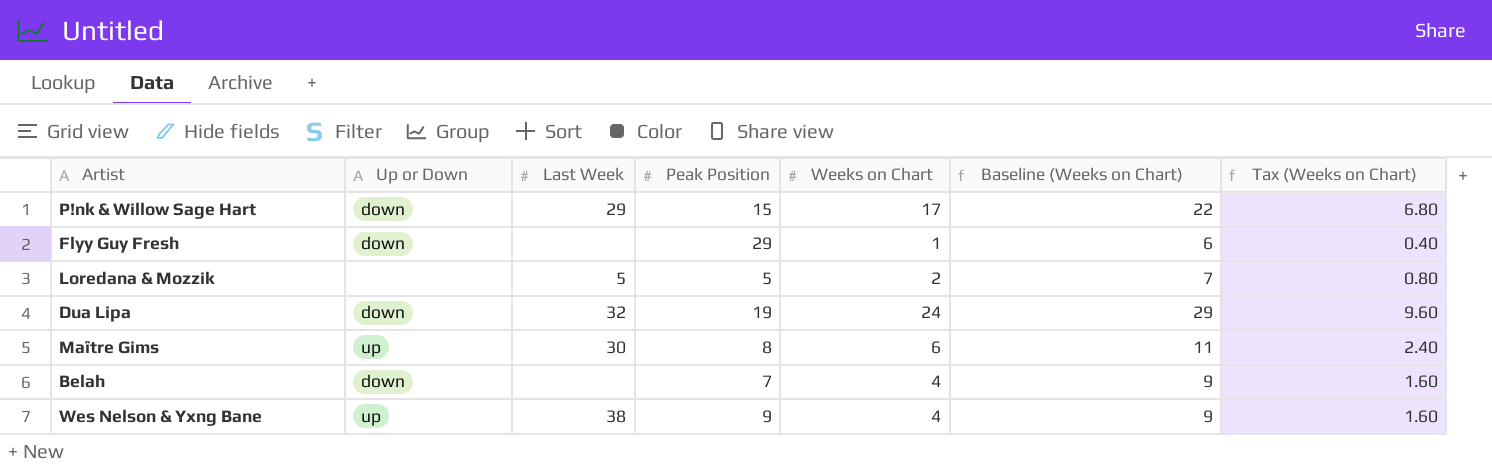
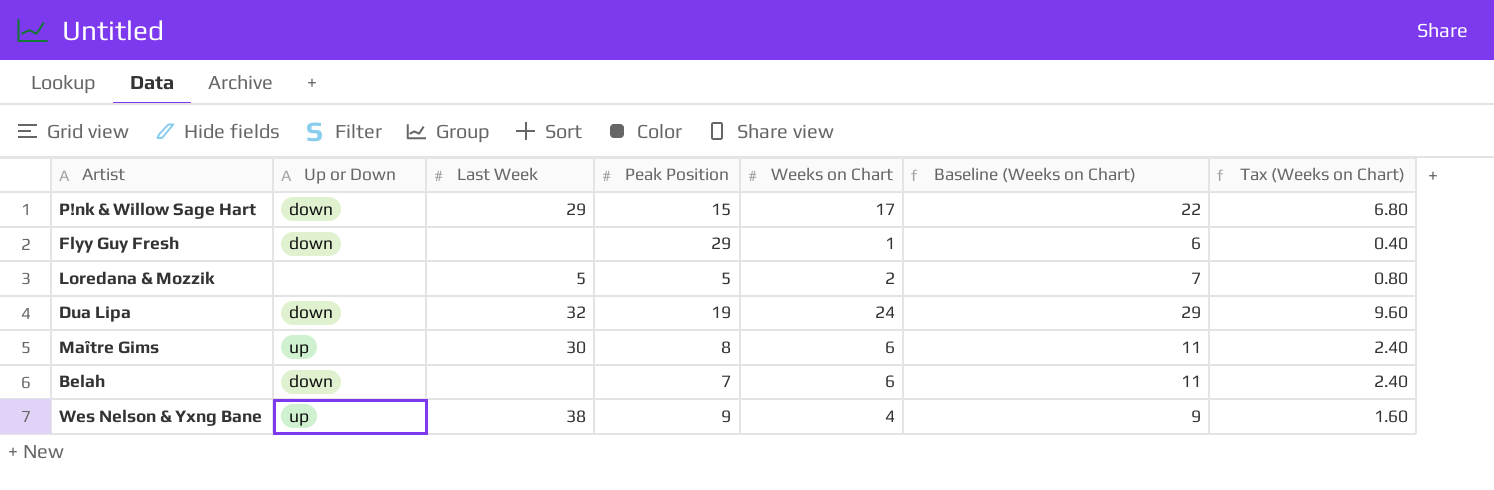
Belah | Weeks on Chart: 4 -> 6
Belah | Baseline (Weeks on Chart): 9 -> 11
Belah | Tax (Weeks on Chart): 1.60 -> 2.40

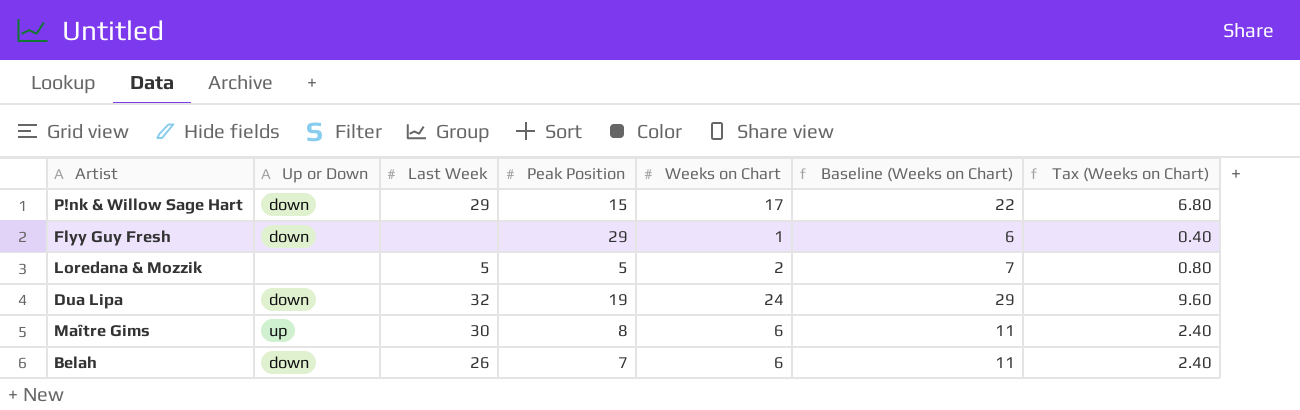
row Wes Nelson & Yxng Bane: up | 38 | 9 | 4 | 9 | 1.60 -> none
Belah | Last Week: none -> 26

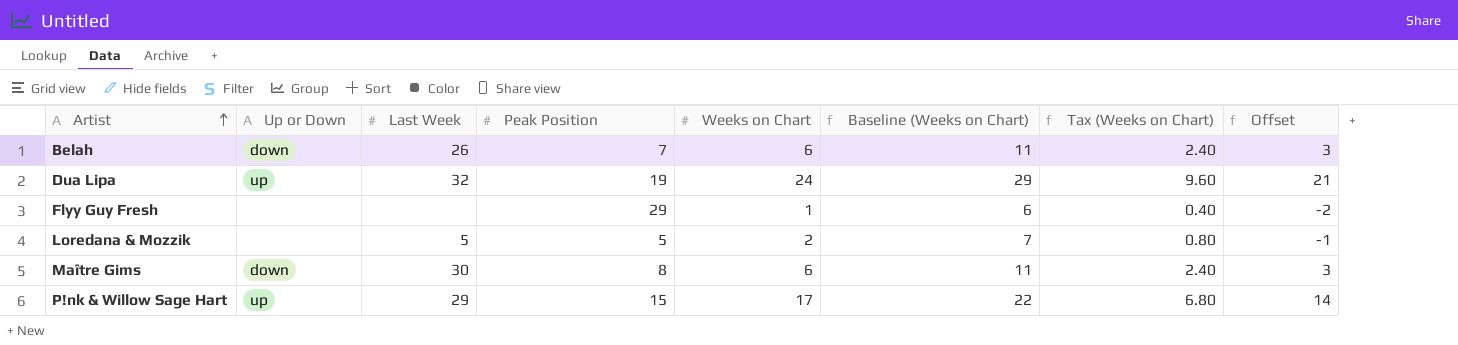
row order: none -> Artist ascending
column Offset | formula: none -> [Weeks on Chart] - 3
Dua Lipa | Up or Down: down -> up
Flyy Guy Fresh | Up or Down: down -> none
Maître Gims | Up or Down: up -> down
P!nk & Willow Sage Hart | Up or Down: down -> up

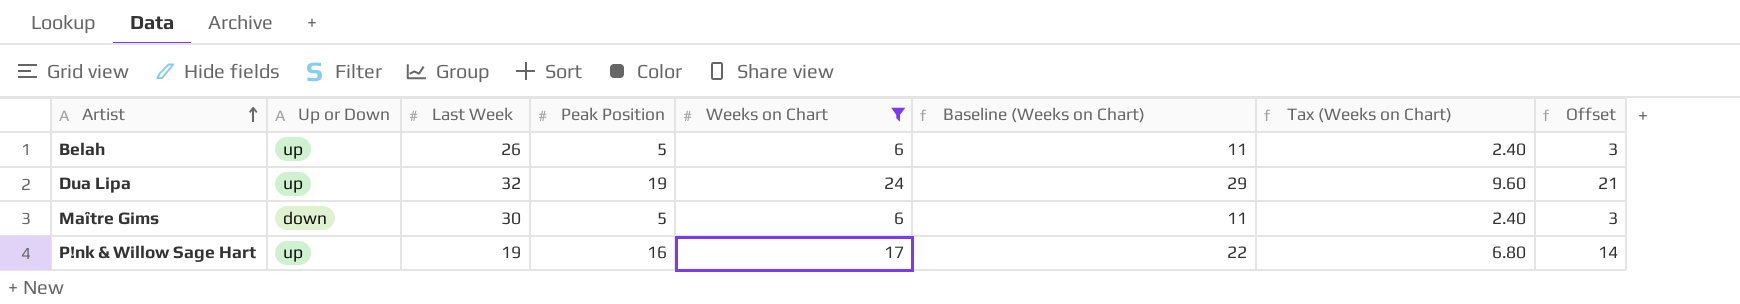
filter: none -> Weeks on Chart >= 6
Belah | Up or Down: down -> up
Belah | Peak Position: 7 -> 5
Maître Gims | Peak Position: 8 -> 5
P!nk & Willow Sage Hart | Last Week: 29 -> 19
P!nk & Willow Sage Hart | Peak Position: 15 -> 16

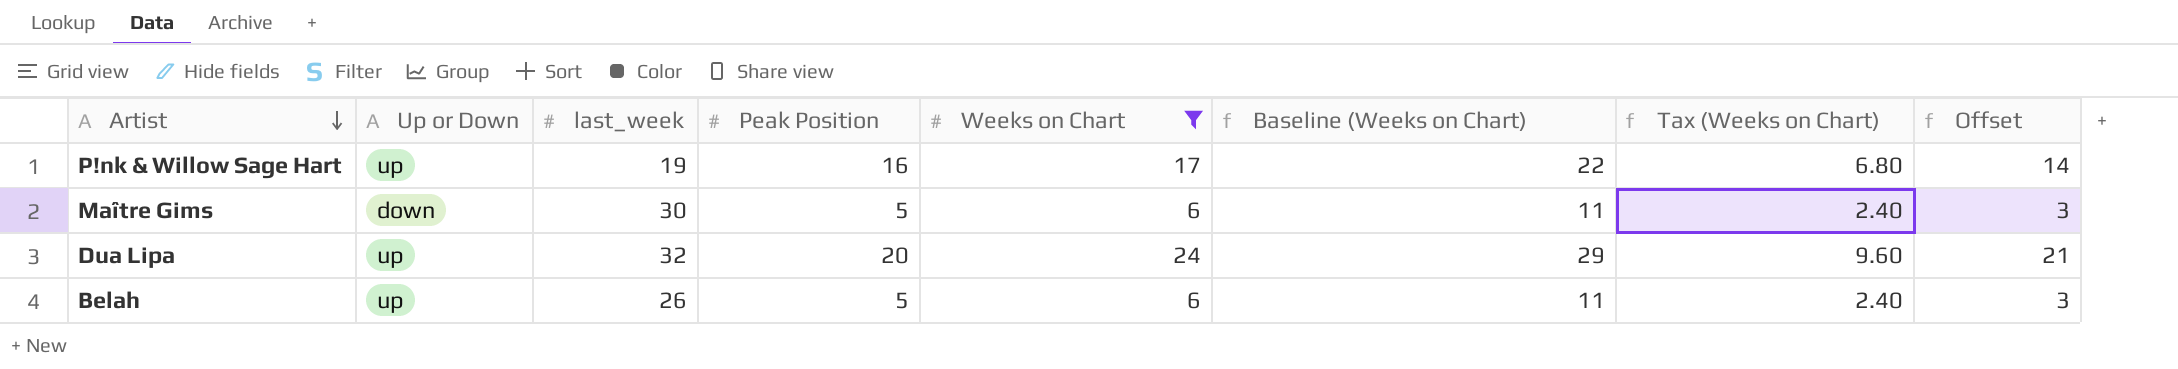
row order: Artist ascending -> Artist descending
column name: Last Week -> last_week
Dua Lipa | Peak Position: 19 -> 20

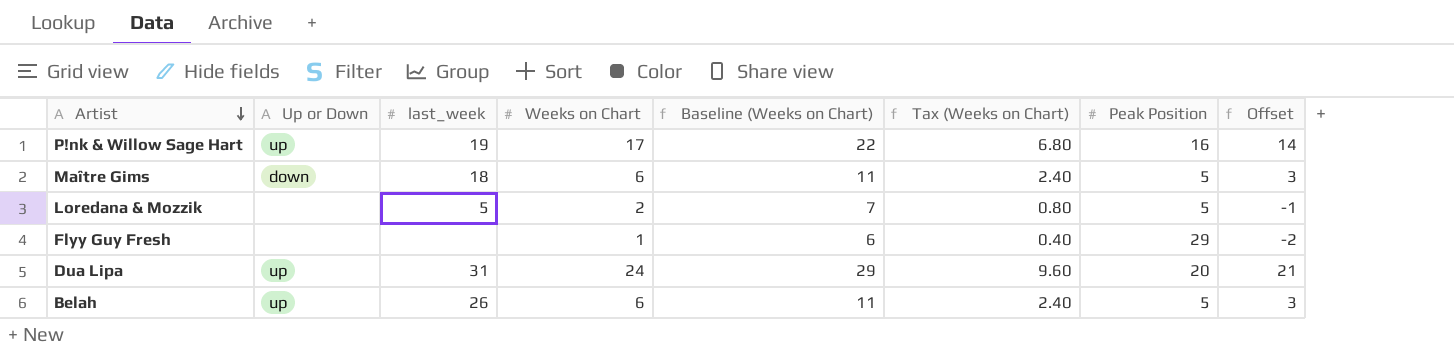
filter: Weeks on Chart >= 6 -> none
column Peak Position | position: 4 -> 7
Maître Gims | last_week: 30 -> 18
Dua Lipa | last_week: 32 -> 31

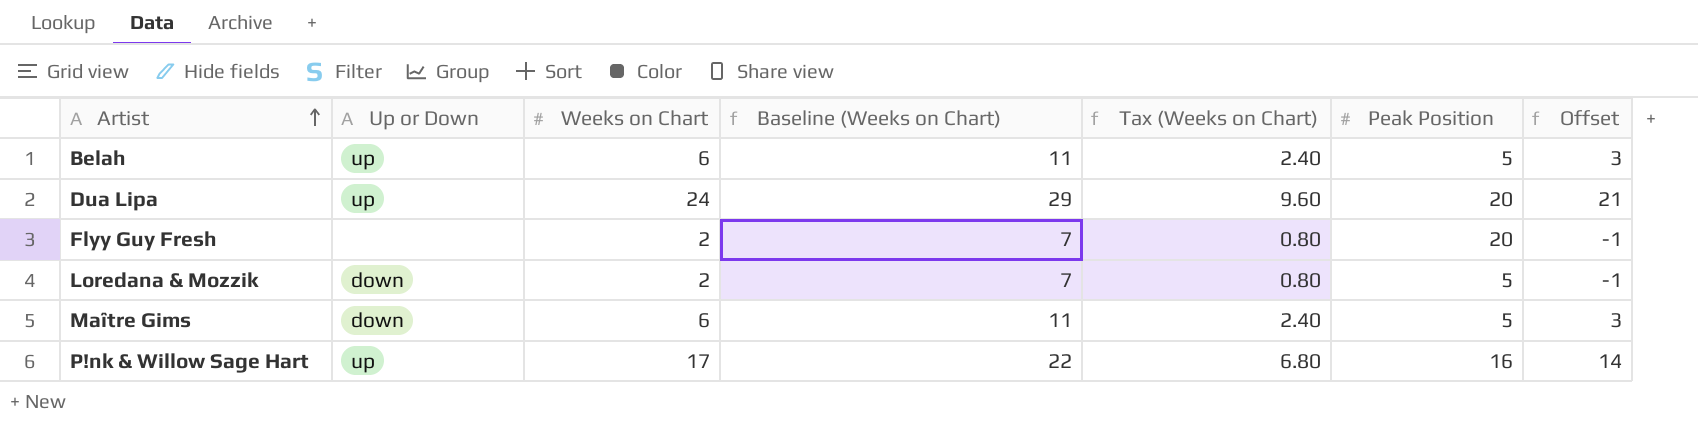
row order: Artist descending -> Artist ascending
column last_week | position: 3 -> none
Flyy Guy Fresh | Weeks on Chart: 1 -> 2
Flyy Guy Fresh | Baseline (Weeks on Chart): 6 -> 7
Flyy Guy Fresh | Tax (Weeks on Chart): 0.40 -> 0.80
Flyy Guy Fresh | Peak Position: 29 -> 20
Flyy Guy Fresh | Offset: -2 -> -1
Loredana & Mozzik | Up or Down: none -> down

